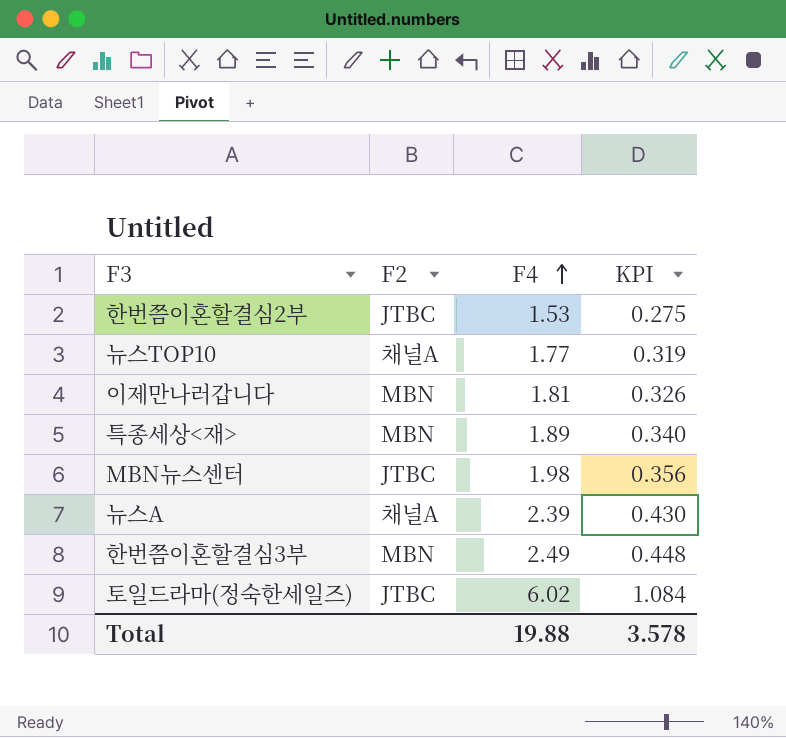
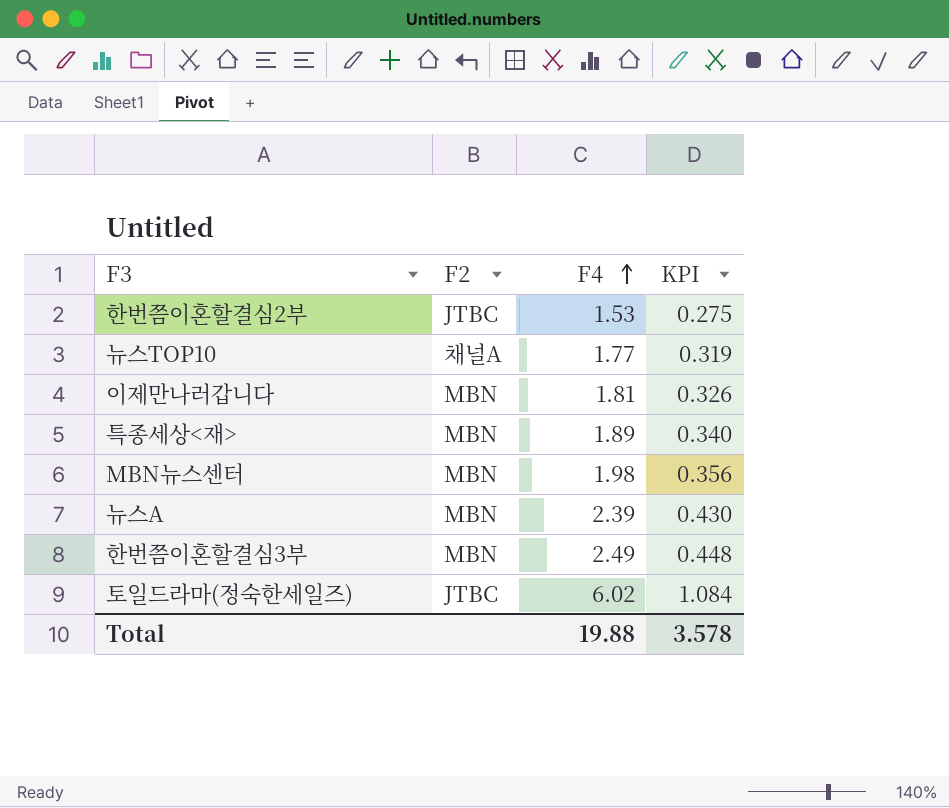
MBN뉴스센터 | F2: JTBC -> MBN
뉴스A | F2: 채널A -> MBN

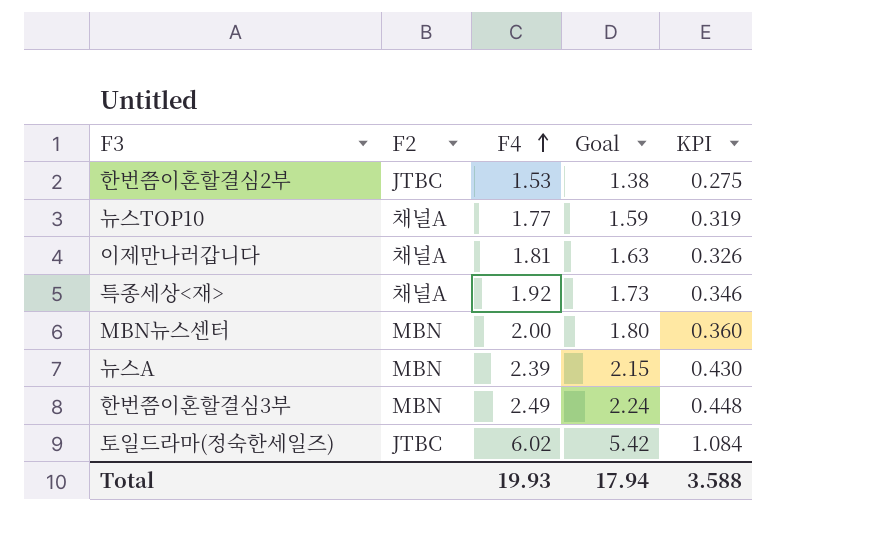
column Goal | formula: none -> [F4] * 0.9
이제만나러갑니다 | F2: MBN -> 채널A
특종세상<재> | F2: MBN -> 채널A
특종세상<재> | F4: 1.89 -> 1.92
특종세상<재> | KPI: 0.340 -> 0.346
MBN뉴스센터 | F4: 1.98 -> 2.00
MBN뉴스센터 | KPI: 0.356 -> 0.360
Total | F4: 19.88 -> 19.93
Total | KPI: 3.578 -> 3.588

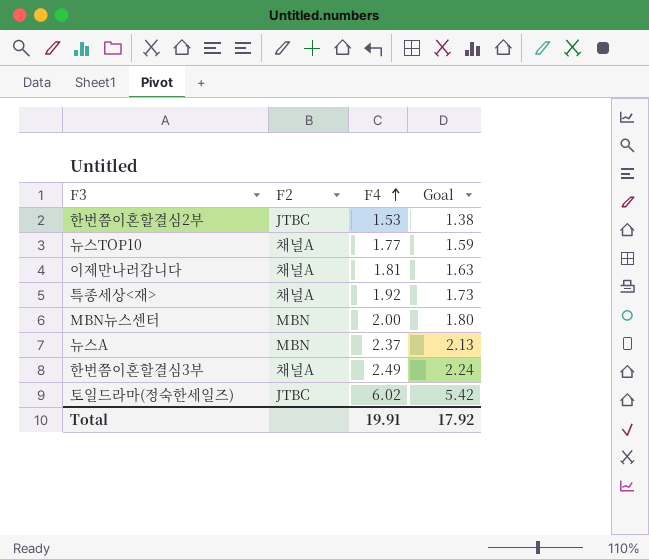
column KPI | formula: [F4] * 0.18 -> none
뉴스A | F4: 2.39 -> 2.37
뉴스A | Goal: 2.15 -> 2.13
한번쯤이혼할결심3부 | F2: MBN -> 채널A
Total | F4: 19.93 -> 19.91
Total | Goal: 17.94 -> 17.92

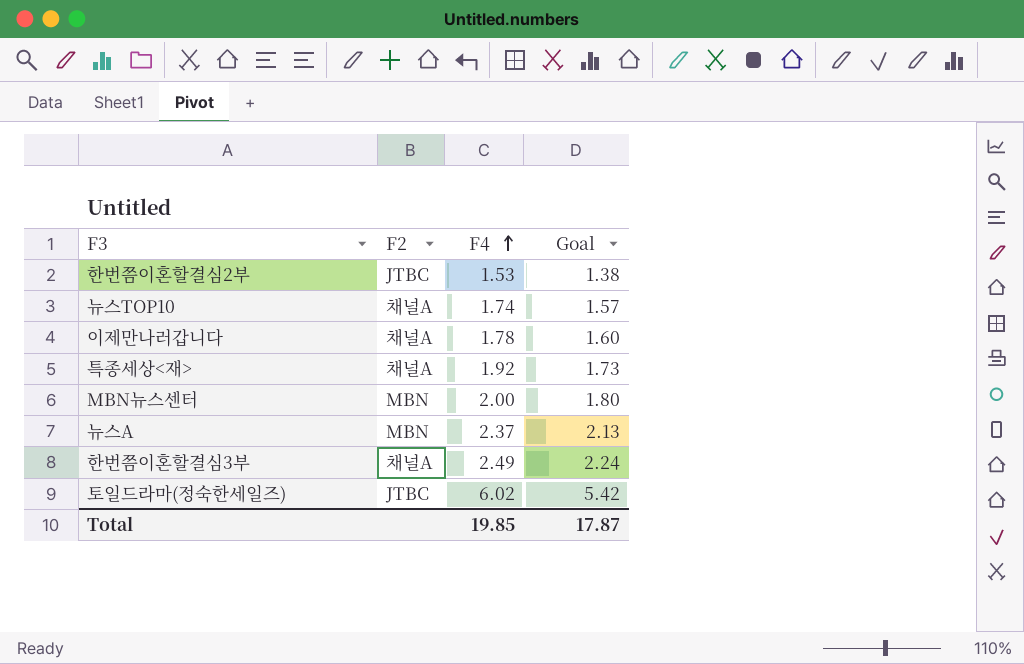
뉴스TOP10 | F4: 1.77 -> 1.74
뉴스TOP10 | Goal: 1.59 -> 1.57
이제만나러갑니다 | F4: 1.81 -> 1.78
이제만나러갑니다 | Goal: 1.63 -> 1.60
Total | F4: 19.91 -> 19.85
Total | Goal: 17.92 -> 17.87

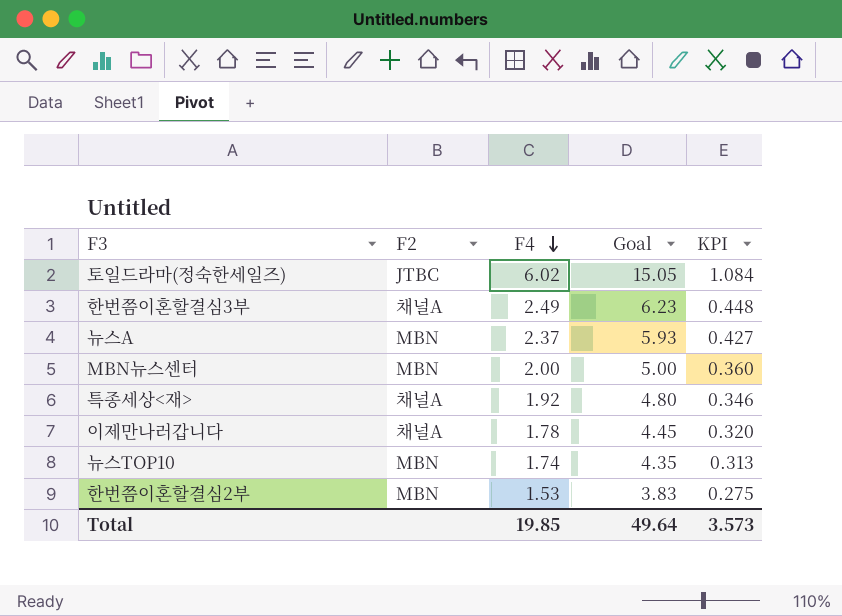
row order: F4 ascending -> F4 descending
column Goal | formula: [F4] * 0.9 -> [F4] * 2.5
column KPI | formula: none -> [F4] * 0.18
뉴스TOP10 | F2: 채널A -> MBN
한번쯤이혼할결심2부 | F2: JTBC -> MBN
Total | Goal: 17.87 -> 49.64

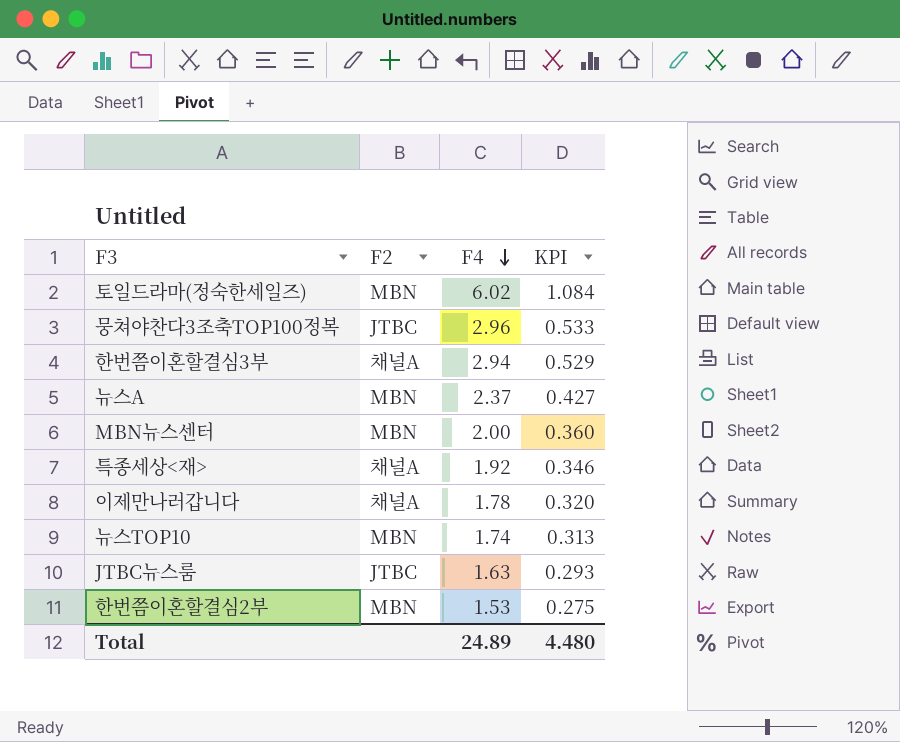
column Goal | formula: [F4] * 2.5 -> none
토일드라마(정숙한세일즈) | F2: JTBC -> MBN
row 뭉쳐야찬다3조축TOP100정복: none -> JTBC | 2.96 | 0.533
한번쯤이혼할결심3부 | F4: 2.49 -> 2.94
한번쯤이혼할결심3부 | KPI: 0.448 -> 0.529
row JTBC뉴스룸: none -> JTBC | 1.63 | 0.293
Total | F4: 19.85 -> 24.89
Total | KPI: 3.573 -> 4.480

